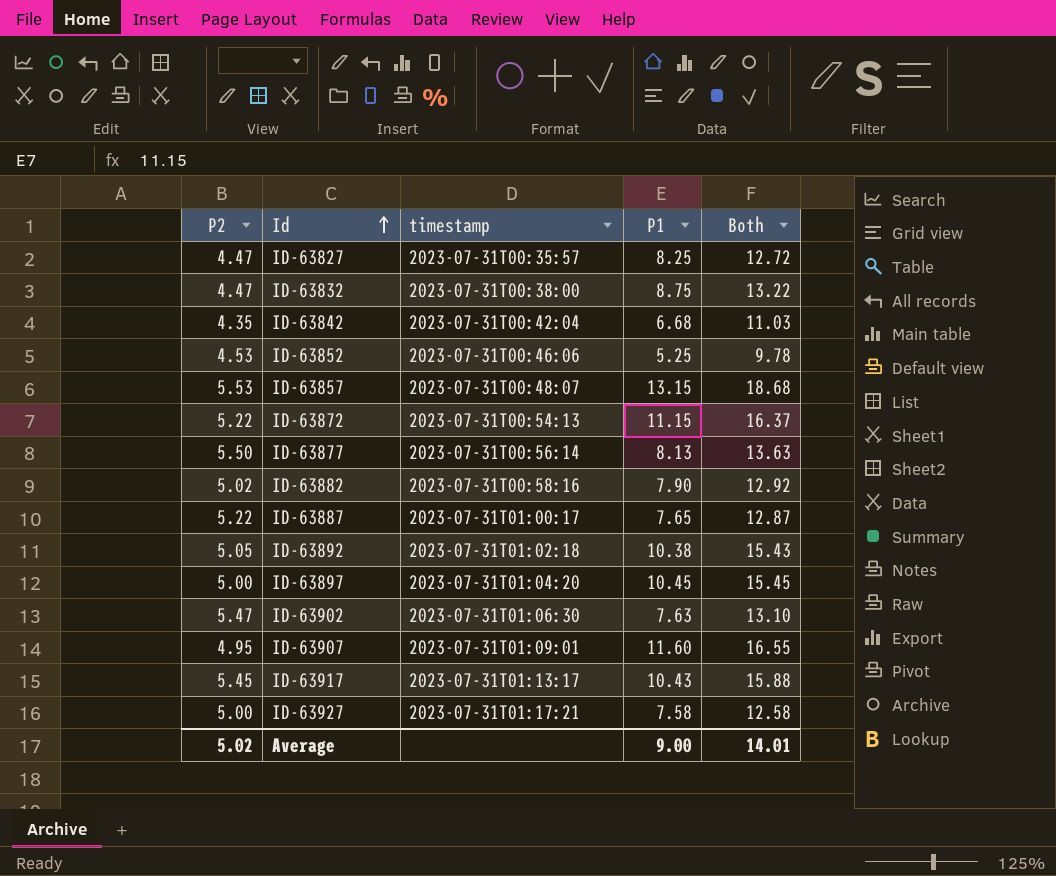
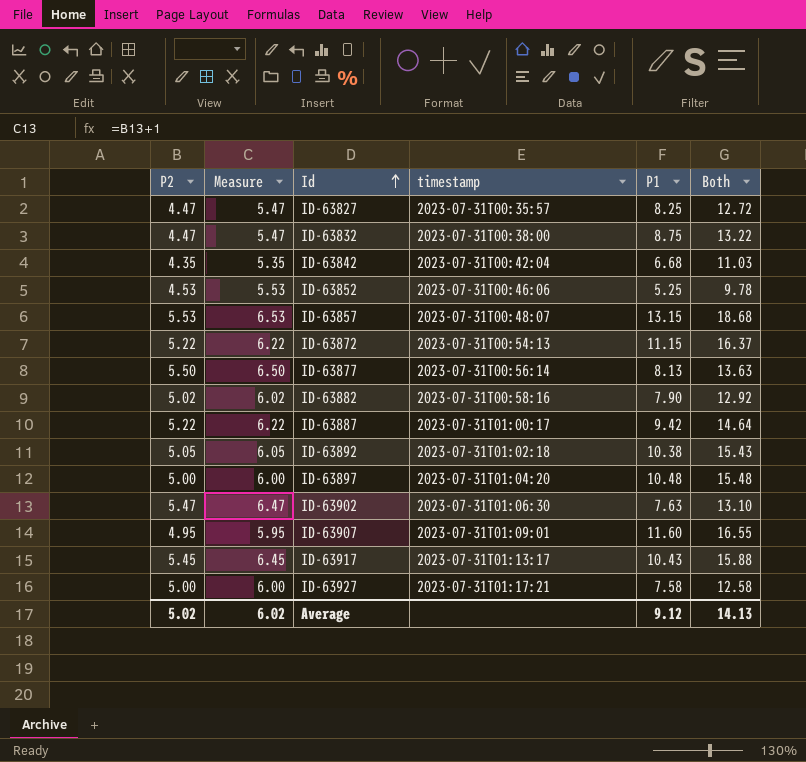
column Measure | formula: none -> [P2] + 1
ID-63887 | P1: 7.65 -> 9.42
ID-63887 | Both: 12.87 -> 14.64
ID-63897 | P1: 10.45 -> 10.48
ID-63897 | Both: 15.45 -> 15.48
Average | P1: 9.00 -> 9.12
Average | Both: 14.01 -> 14.13

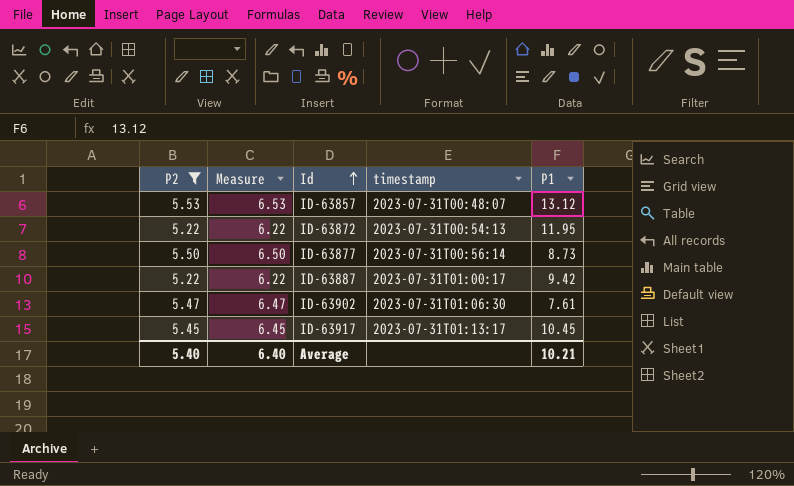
filter: none -> P2 >= 5.22
column Both | formula: [P2] + [P1] -> none
ID-63857 | P1: 13.15 -> 13.12
ID-63872 | P1: 11.15 -> 11.95
ID-63877 | P1: 8.13 -> 8.73
ID-63902 | P1: 7.63 -> 7.61
ID-63917 | P1: 10.43 -> 10.45
Average | P2: 5.02 -> 5.40
Average | Measure: 6.02 -> 6.40
Average | P1: 9.12 -> 10.21

